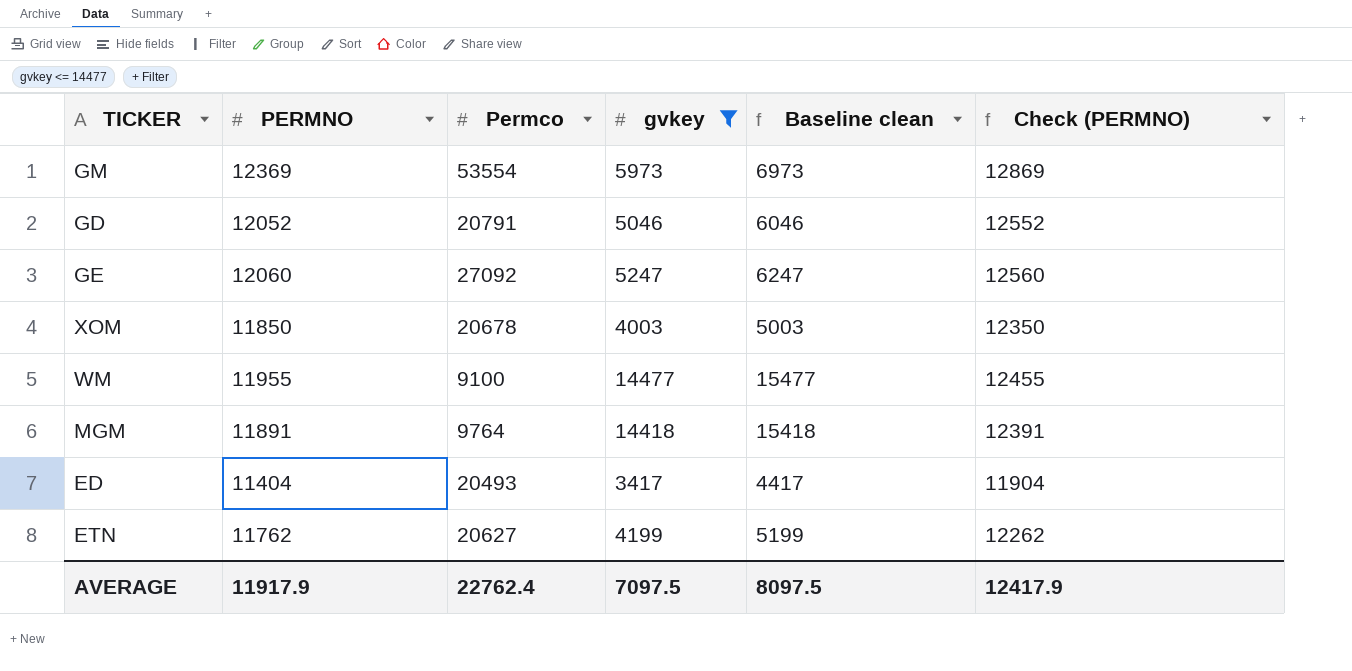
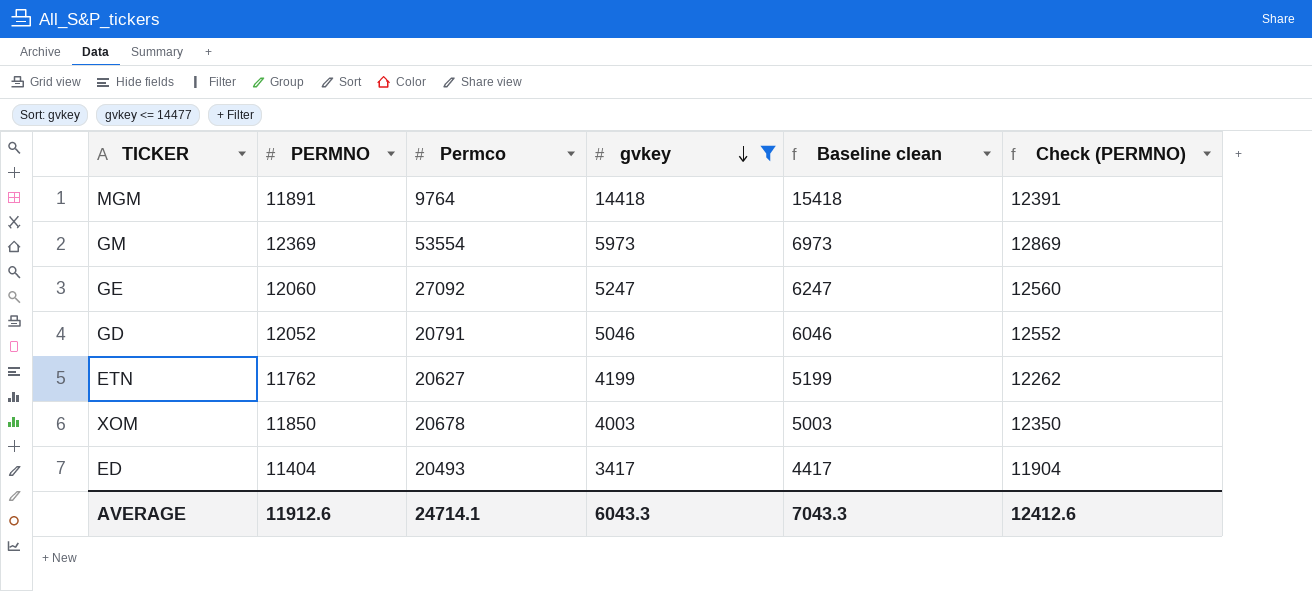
row order: none -> gvkey descending
row WM: 11955 | 9100 | 14477 | 15477 | 12455 -> none
AVERAGE | PERMNO: 11917.9 -> 11912.6
AVERAGE | Permco: 22762.4 -> 24714.1
AVERAGE | gvkey: 7097.5 -> 6043.3
AVERAGE | Baseline clean: 8097.5 -> 7043.3
AVERAGE | Check (PERMNO): 12417.9 -> 12412.6

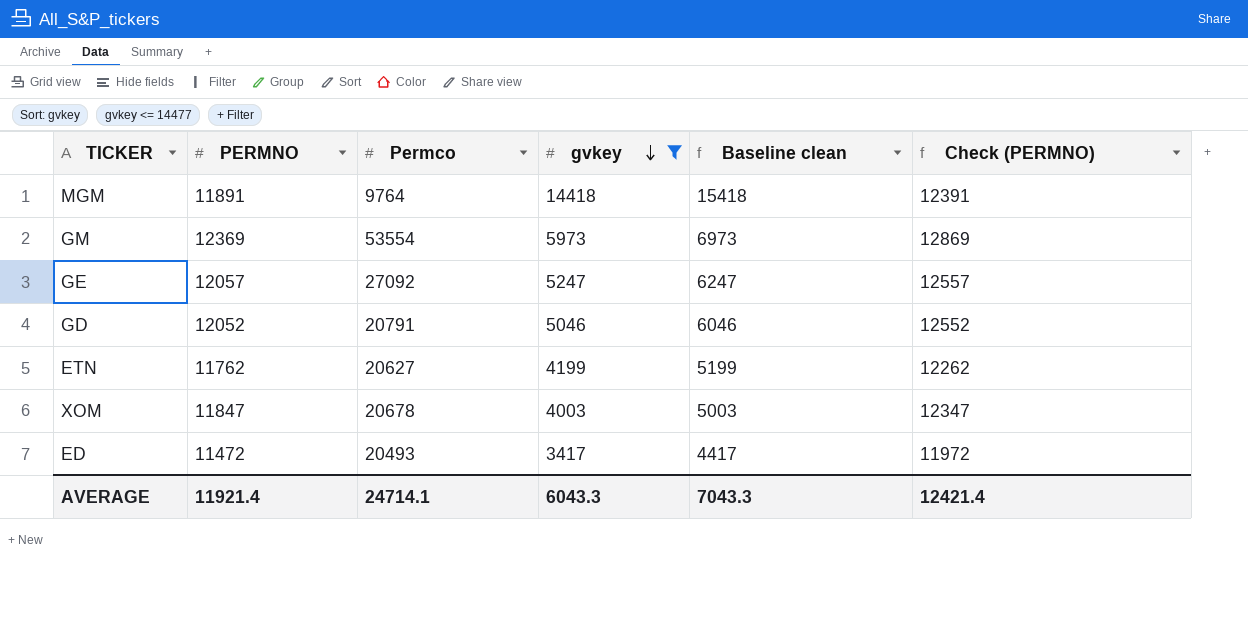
GE | PERMNO: 12060 -> 12057
GE | Check (PERMNO): 12560 -> 12557
XOM | PERMNO: 11850 -> 11847
XOM | Check (PERMNO): 12350 -> 12347
ED | PERMNO: 11404 -> 11472
ED | Check (PERMNO): 11904 -> 11972
AVERAGE | PERMNO: 11912.6 -> 11921.4
AVERAGE | Check (PERMNO): 12412.6 -> 12421.4

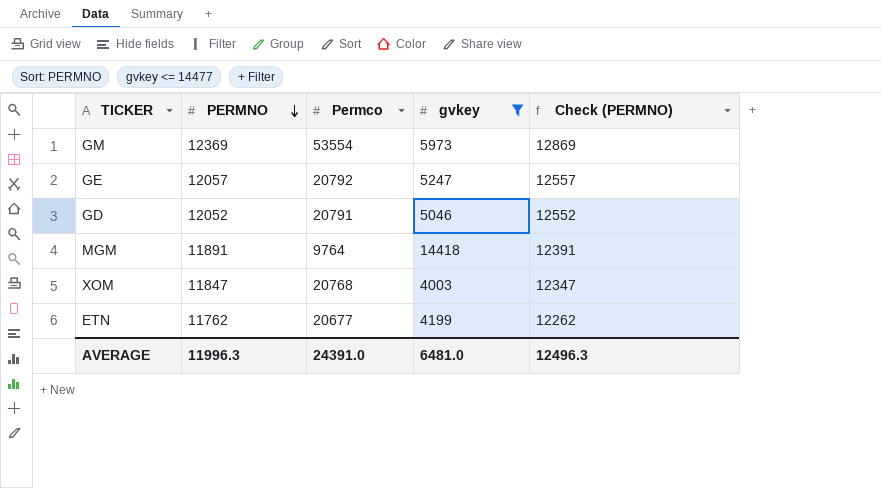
row order: gvkey descending -> PERMNO descending
column Baseline clean | formula: [gvkey] + 1000 -> none
row ED: 11472 | 20493 | 3417 | 4417 | 11972 -> none
GE | Permco: 27092 -> 20792
XOM | Permco: 20678 -> 20768
ETN | Permco: 20627 -> 20677
AVERAGE | PERMNO: 11921.4 -> 11996.3
AVERAGE | Permco: 24714.1 -> 24391.0
AVERAGE | gvkey: 6043.3 -> 6481.0
AVERAGE | Check (PERMNO): 12421.4 -> 12496.3

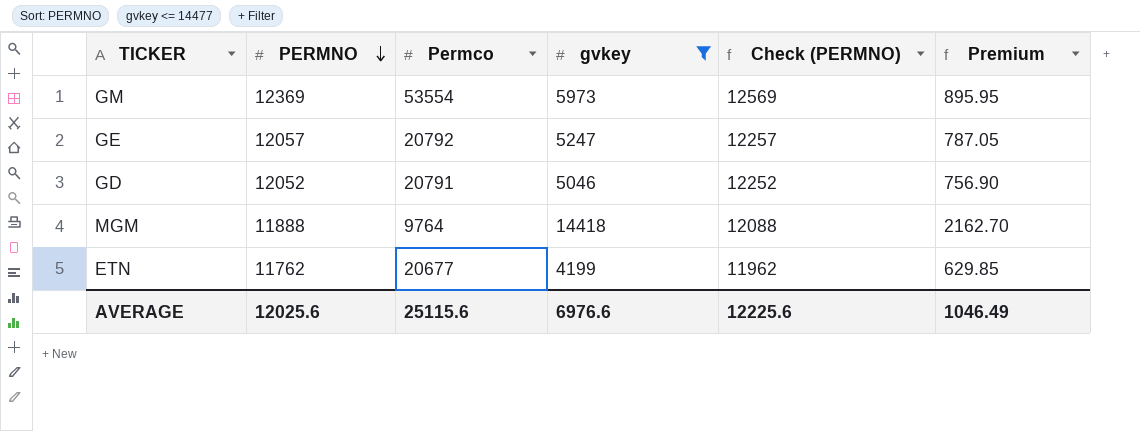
column Check (PERMNO) | formula: [PERMNO] + 500 -> [PERMNO] + 200
column Premium | formula: none -> [gvkey] * 0.15
row XOM: 11847 | 20768 | 4003 | 12347 -> none
MGM | PERMNO: 11891 -> 11888
AVERAGE | PERMNO: 11996.3 -> 12025.6
AVERAGE | Permco: 24391.0 -> 25115.6
AVERAGE | gvkey: 6481.0 -> 6976.6
AVERAGE | Check (PERMNO): 12496.3 -> 12225.6

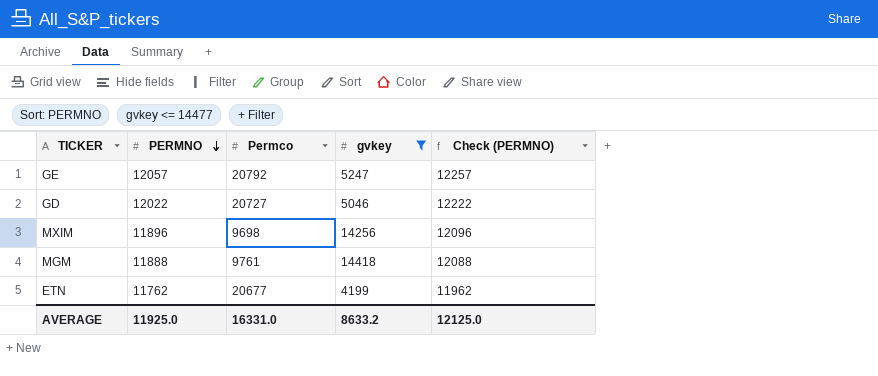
column Premium | formula: [gvkey] * 0.15 -> none
row GM: 12369 | 53554 | 5973 | 12569 | 895.95 -> none
GD | PERMNO: 12052 -> 12022
GD | Permco: 20791 -> 20727
GD | Check (PERMNO): 12252 -> 12222
row MXIM: none -> 11896 | 9698 | 14256 | 12096
MGM | Permco: 9764 -> 9761
AVERAGE | PERMNO: 12025.6 -> 11925.0
AVERAGE | Permco: 25115.6 -> 16331.0
AVERAGE | gvkey: 6976.6 -> 8633.2
AVERAGE | Check (PERMNO): 12225.6 -> 12125.0

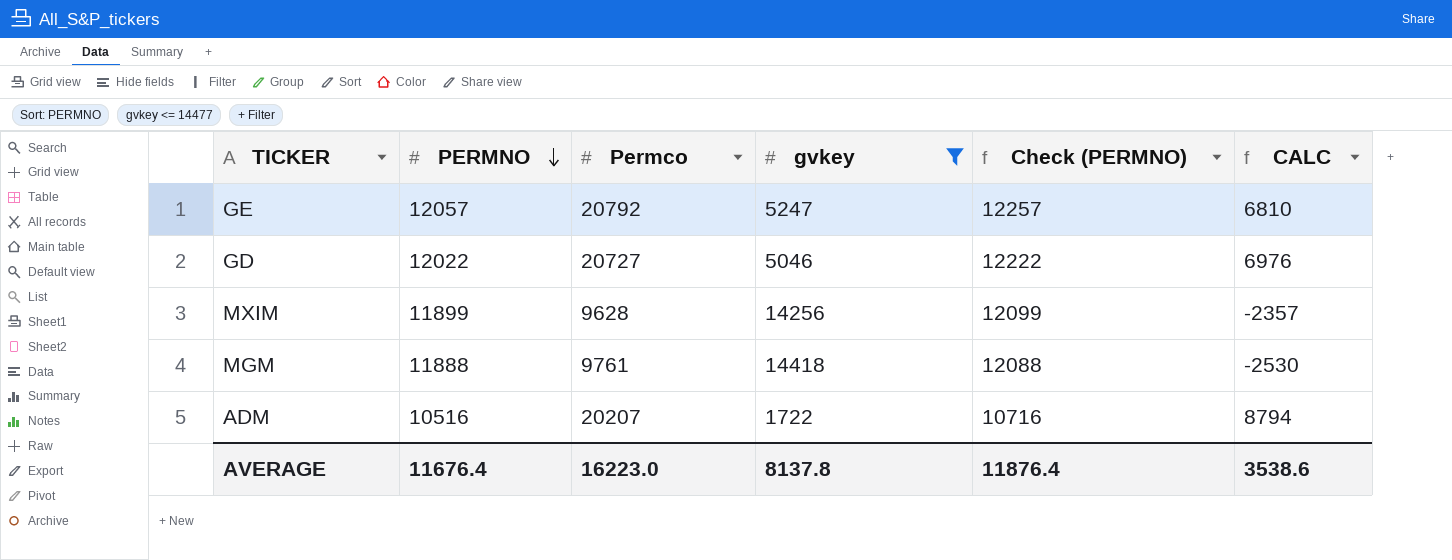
column CALC | formula: none -> [PERMNO] - [gvkey]
row ETN: 11762 | 20677 | 4199 | 11962 -> none
MXIM | PERMNO: 11896 -> 11899
MXIM | Permco: 9698 -> 9628
MXIM | Check (PERMNO): 12096 -> 12099
row ADM: none -> 10516 | 20207 | 1722 | 10716 | 8794
AVERAGE | PERMNO: 11925.0 -> 11676.4
AVERAGE | Permco: 16331.0 -> 16223.0
AVERAGE | gvkey: 8633.2 -> 8137.8
AVERAGE | Check (PERMNO): 12125.0 -> 11876.4

